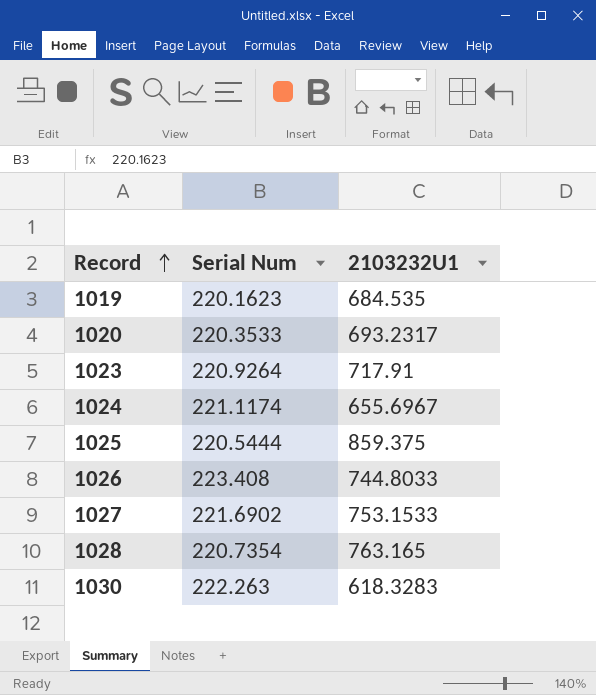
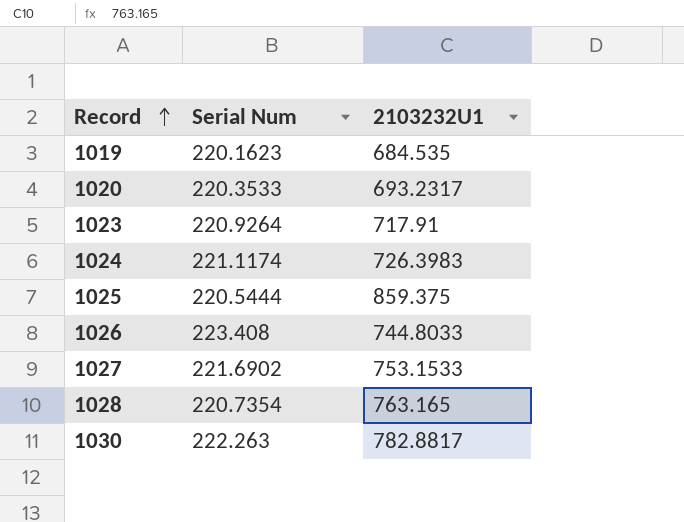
1024 | 2103232U1: 655.6967 -> 726.3983
1030 | 2103232U1: 618.3283 -> 782.8817

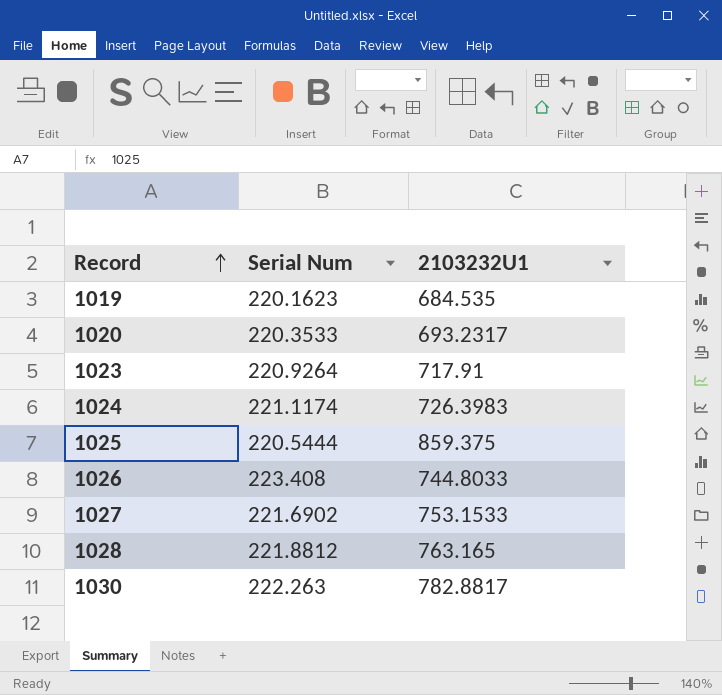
1028 | Serial Num: 220.7354 -> 221.8812

